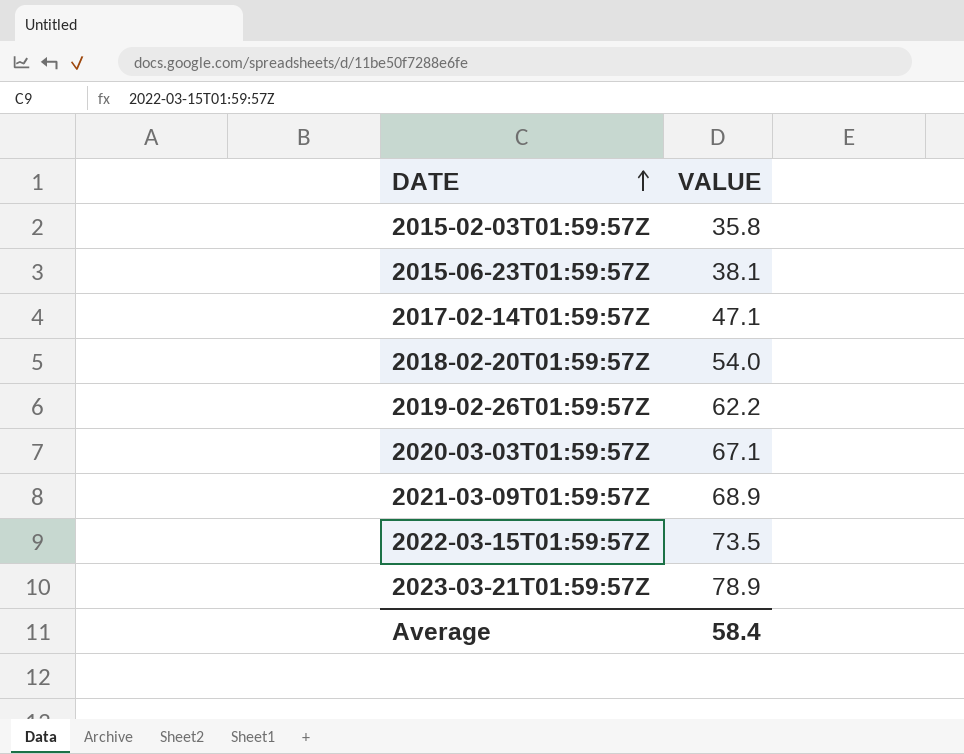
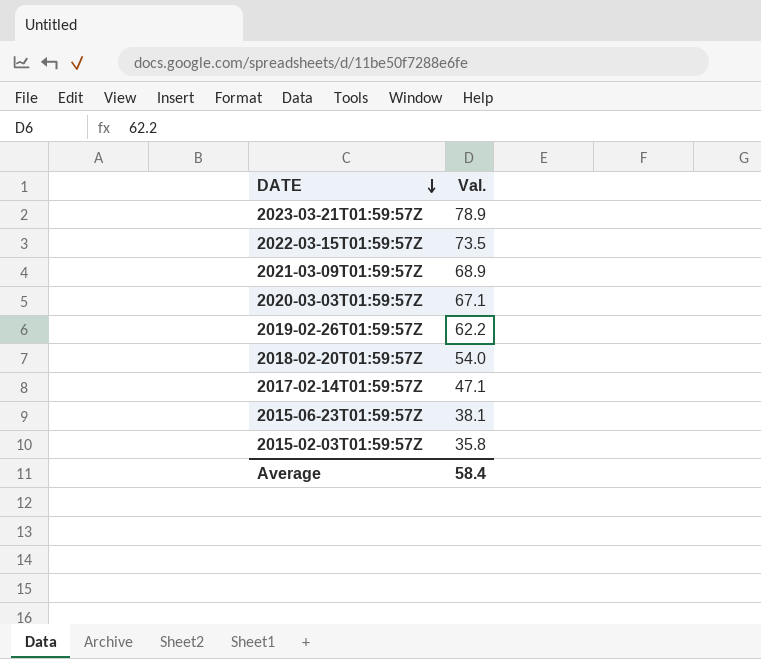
row order: DATE ascending -> DATE descending
column name: VALUE -> Val.

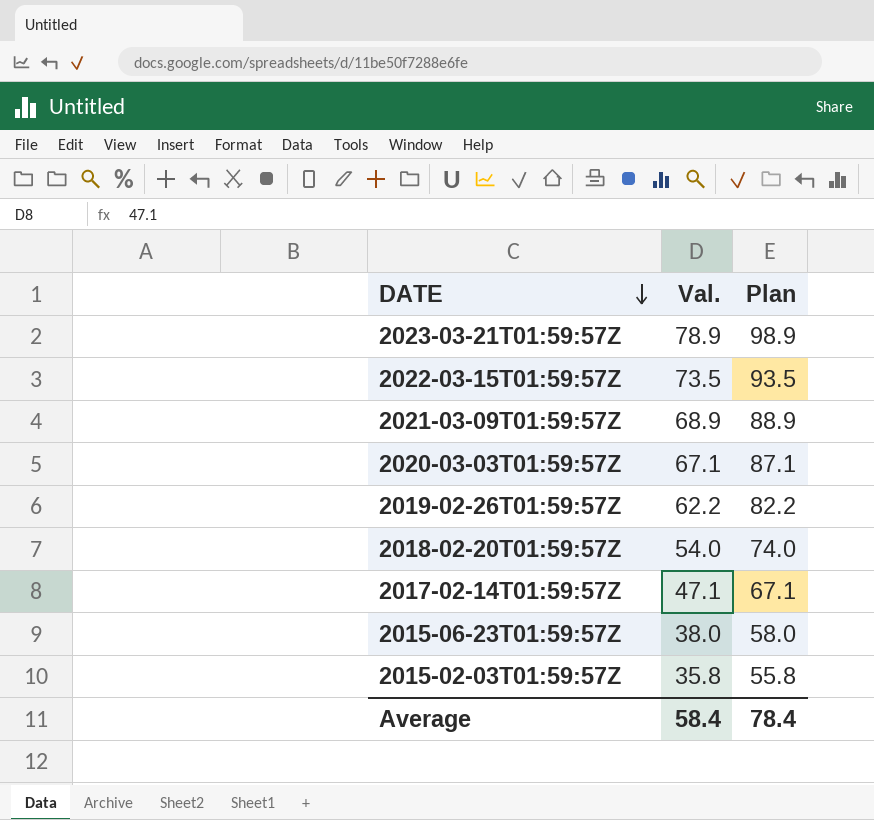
column Plan | formula: none -> [Val.] + 20
2015-06-23T01:59:57Z | Val.: 38.1 -> 38.0

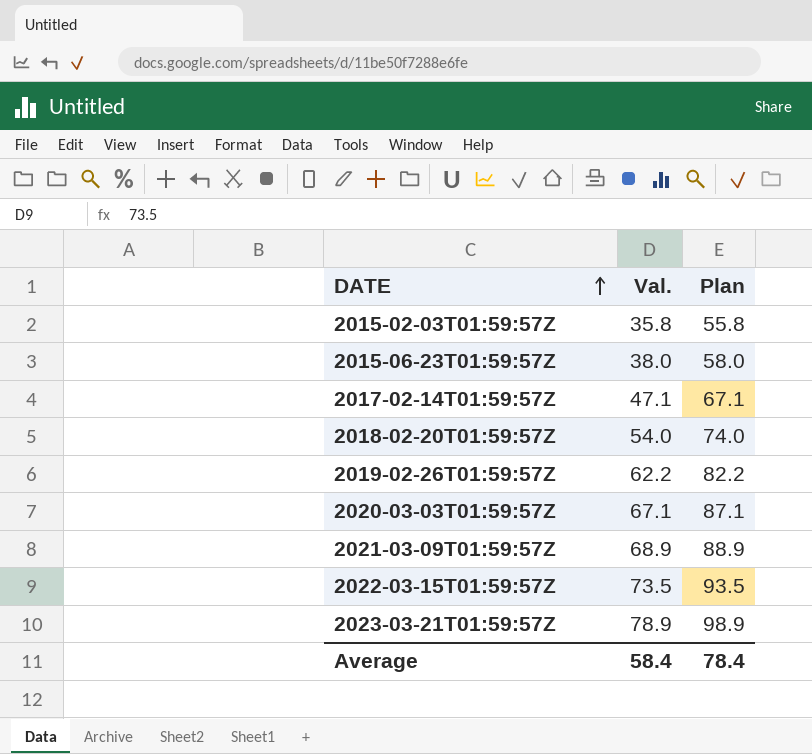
row order: DATE descending -> DATE ascending

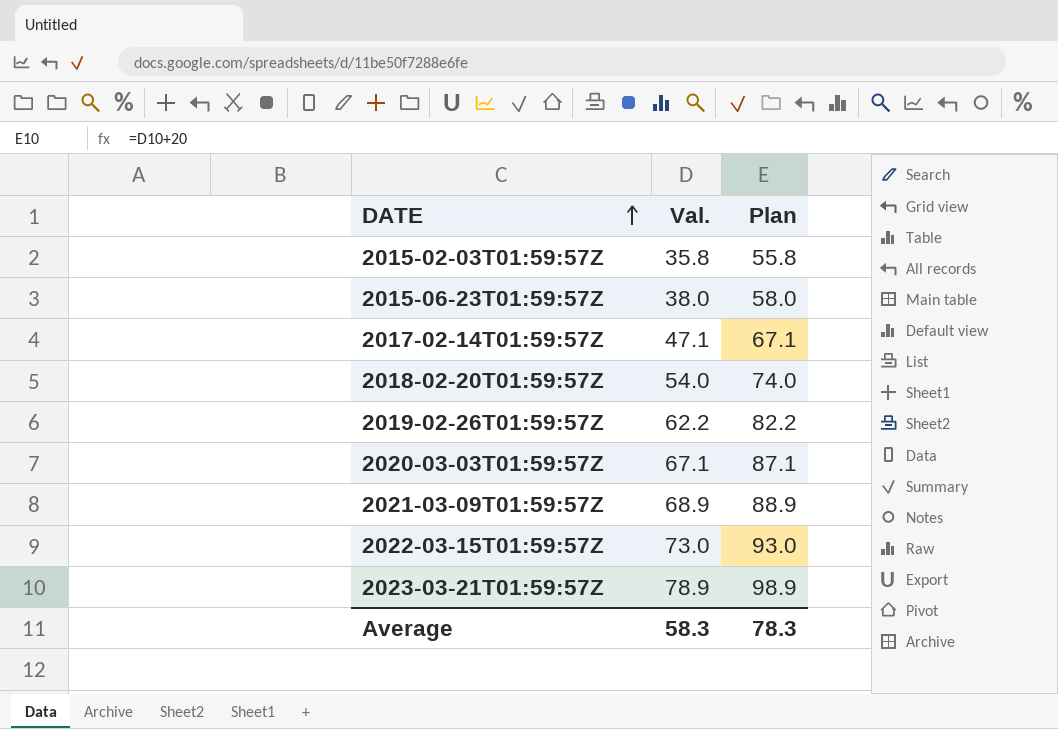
2022-03-15T01:59:57Z | Val.: 73.5 -> 73.0
2022-03-15T01:59:57Z | Plan: 93.5 -> 93.0
Average | Val.: 58.4 -> 58.3
Average | Plan: 78.4 -> 78.3

